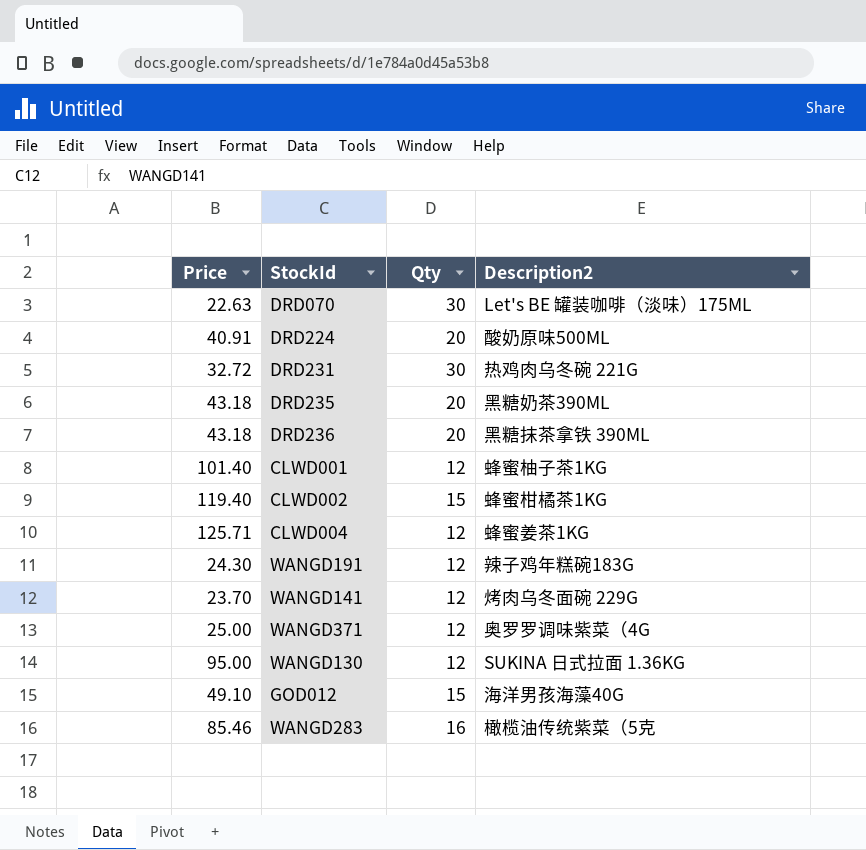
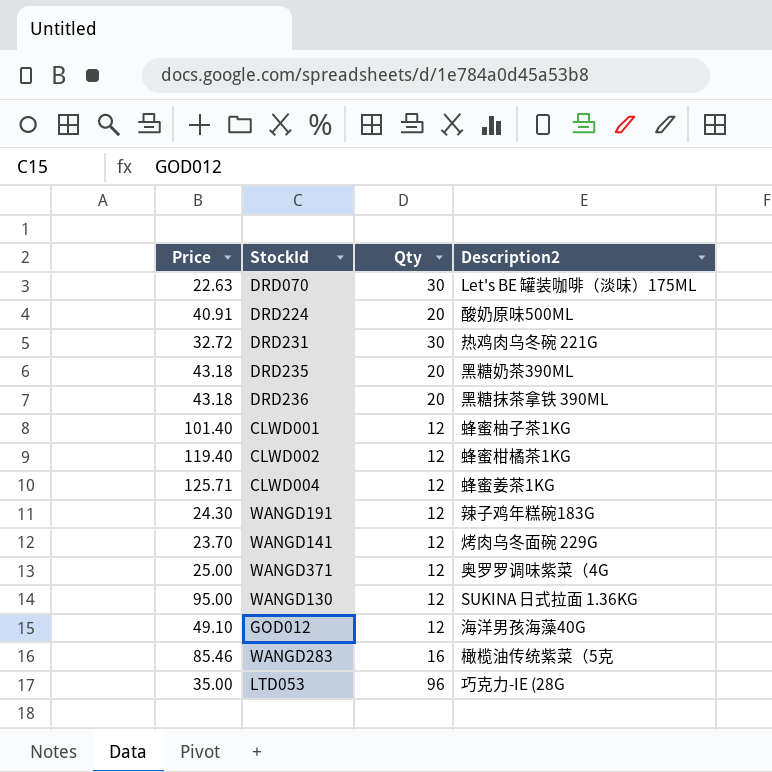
CLWD002 | Qty: 15 -> 12
GOD012 | Qty: 15 -> 12
row LTD053: none -> 35.00 | 96 | 巧克力-IE (28G

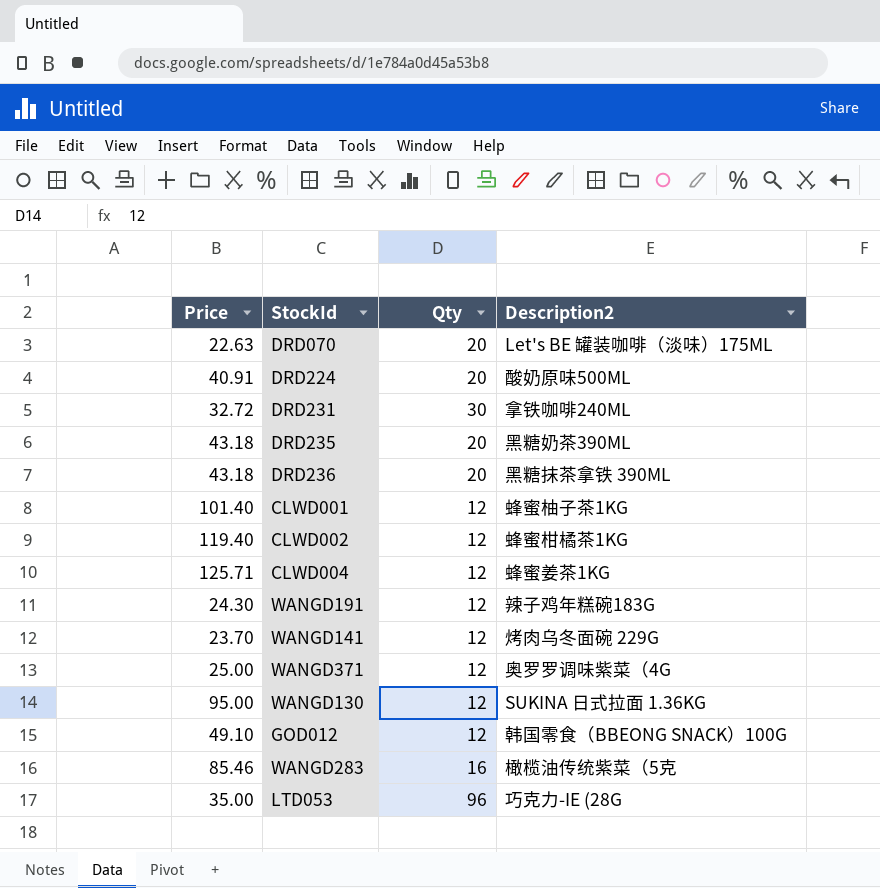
DRD070 | Qty: 30 -> 20
DRD231 | Description2: 热鸡肉乌冬碗 221G -> 拿铁咖啡240ML
GOD012 | Description2: 海洋男孩海藻40G -> 韩国零食（BBEONG SNACK）100G

